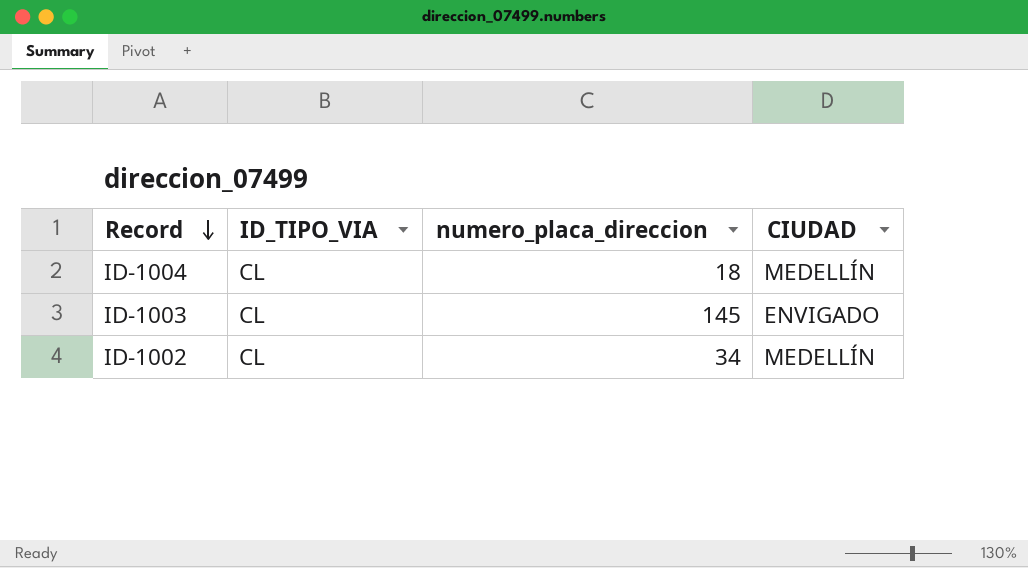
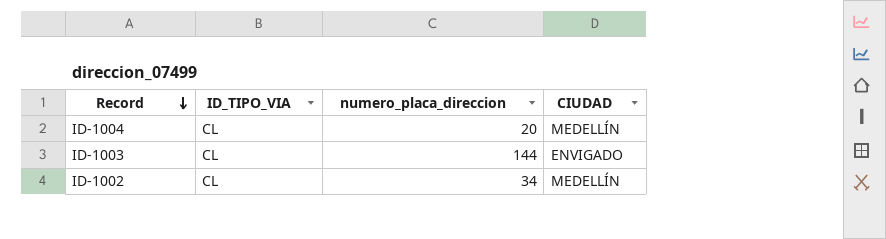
ID-1004 | numero_placa_direccion: 18 -> 20
ID-1003 | numero_placa_direccion: 145 -> 144

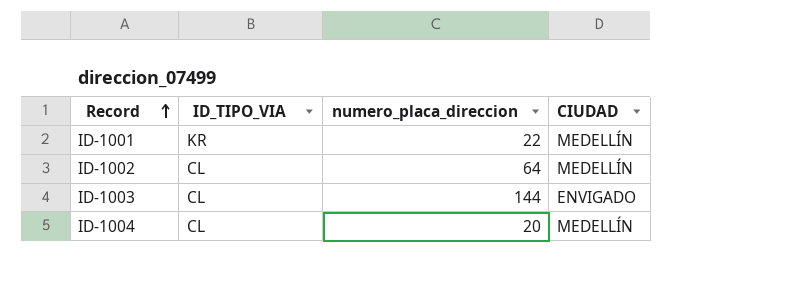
row order: Record descending -> Record ascending
row ID-1001: none -> KR | 22 | MEDELLÍN
ID-1002 | numero_placa_direccion: 34 -> 64

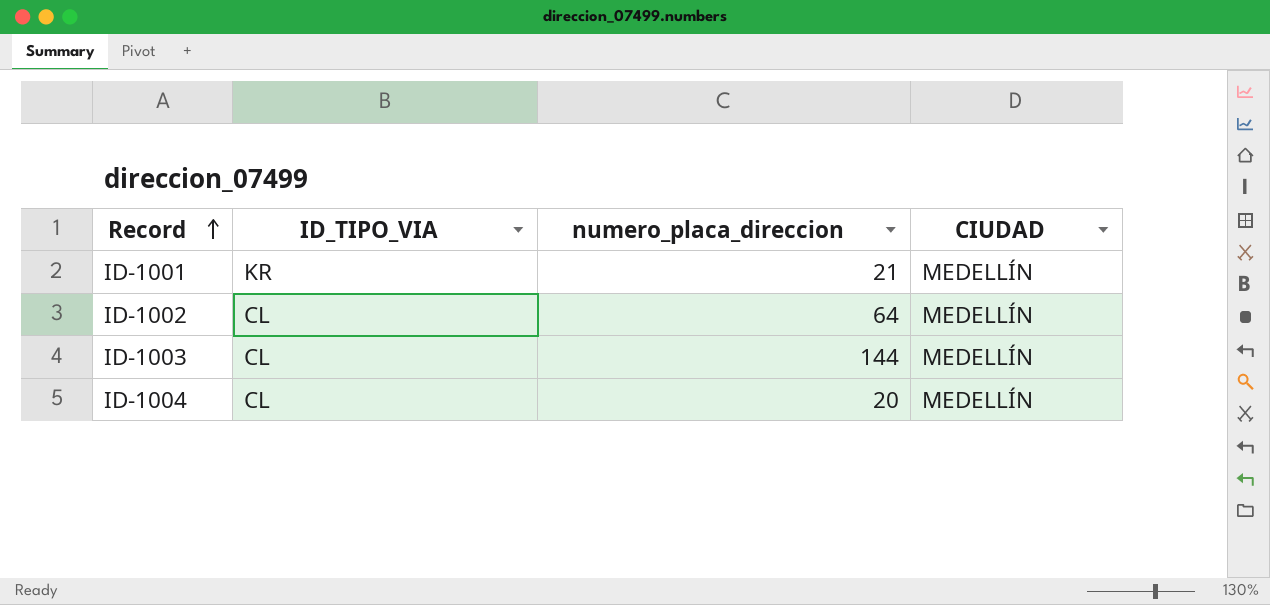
ID-1001 | numero_placa_direccion: 22 -> 21
ID-1003 | CIUDAD: ENVIGADO -> MEDELLÍN

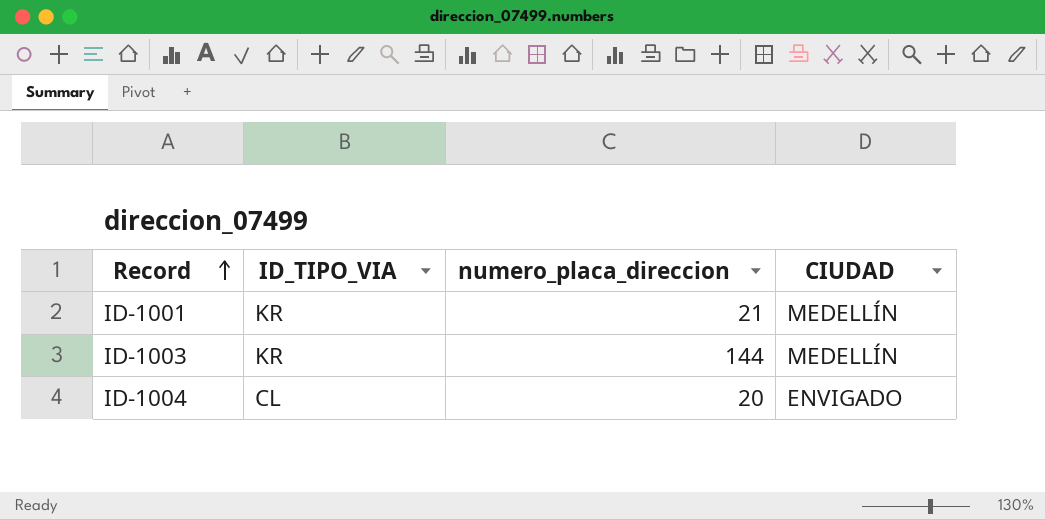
row ID-1002: CL | 64 | MEDELLÍN -> none
ID-1003 | ID_TIPO_VIA: CL -> KR
ID-1004 | CIUDAD: MEDELLÍN -> ENVIGADO

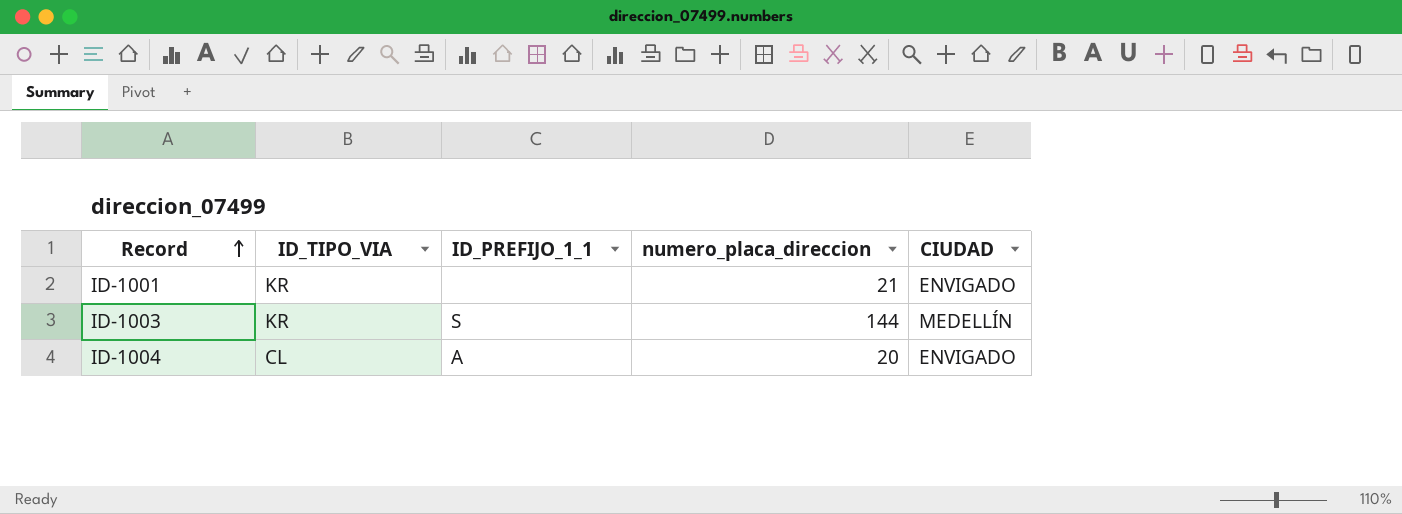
column ID_PREFIJO_1_1 | position: none -> 3
ID-1001 | CIUDAD: MEDELLÍN -> ENVIGADO

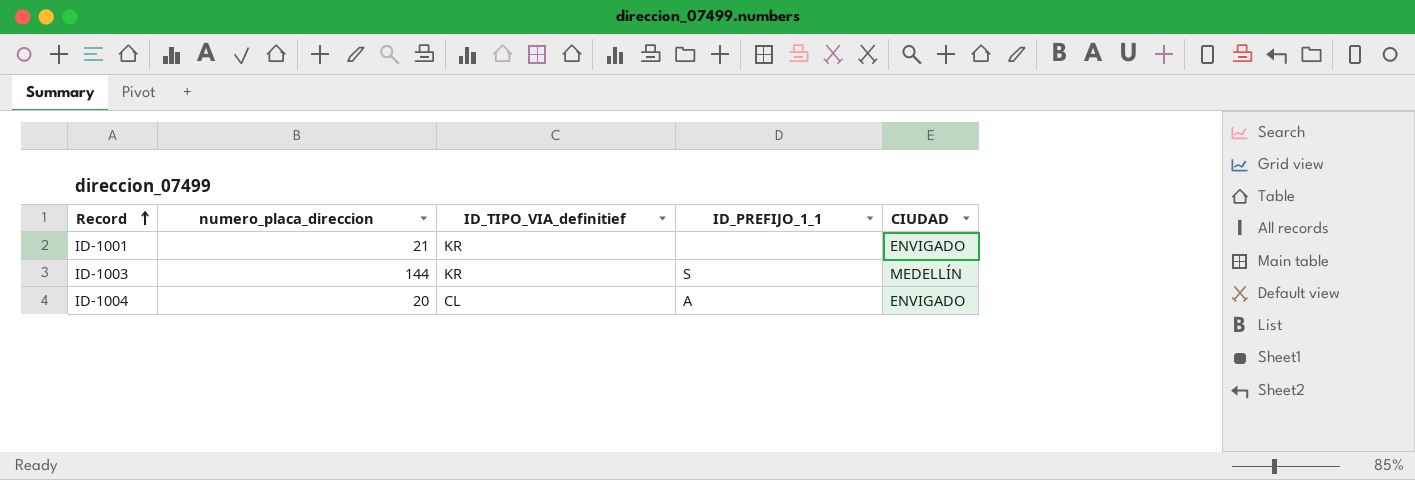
column numero_placa_direccion | position: 4 -> 2
column name: ID_TIPO_VIA -> ID_TIPO_VIA_definitief

